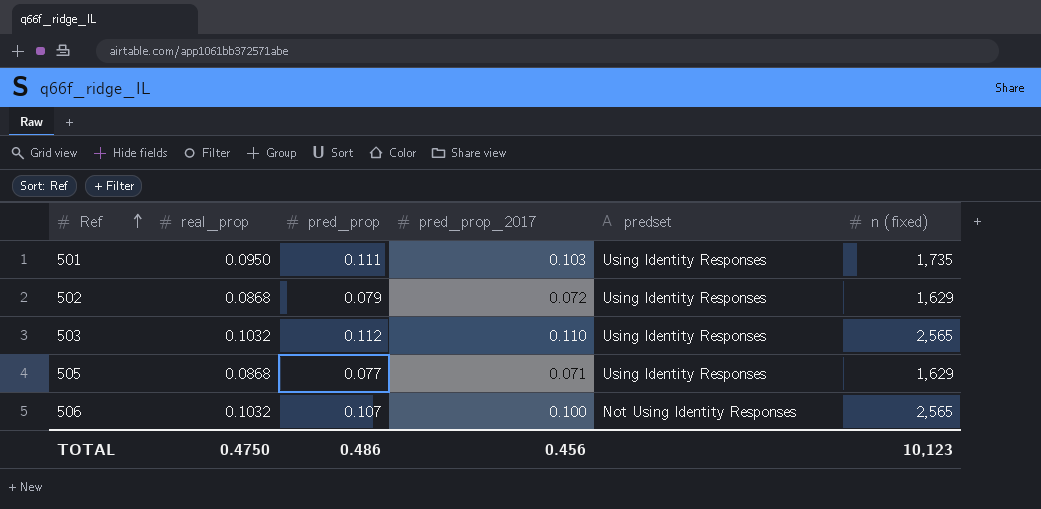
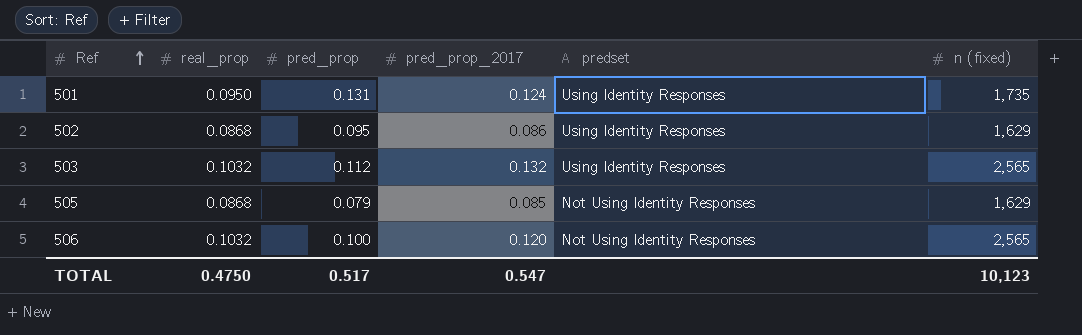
501 | pred_prop: 0.111 -> 0.131
501 | pred_prop_2017: 0.103 -> 0.124
502 | pred_prop: 0.079 -> 0.095
502 | pred_prop_2017: 0.072 -> 0.086
503 | pred_prop_2017: 0.110 -> 0.132
505 | pred_prop: 0.077 -> 0.079
505 | pred_prop_2017: 0.071 -> 0.085
505 | predset: Using Identity Responses -> Not Using Identity Responses
506 | pred_prop: 0.107 -> 0.100
506 | pred_prop_2017: 0.100 -> 0.120
TOTAL | pred_prop: 0.486 -> 0.517
TOTAL | pred_prop_2017: 0.456 -> 0.547

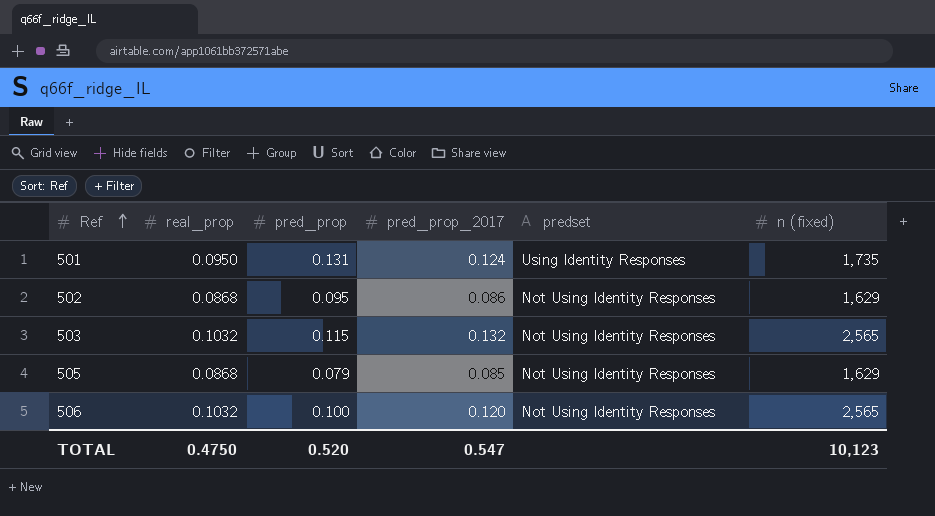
502 | predset: Using Identity Responses -> Not Using Identity Responses
503 | pred_prop: 0.112 -> 0.115
503 | predset: Using Identity Responses -> Not Using Identity Responses
TOTAL | pred_prop: 0.517 -> 0.520

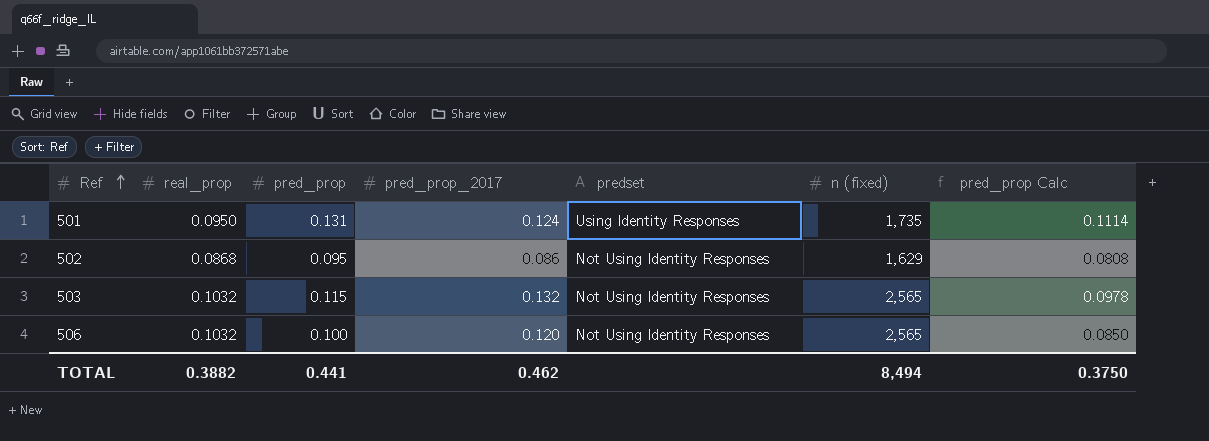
column pred_prop Calc | formula: none -> [pred_prop] * 0.85
row 505: 0.0868 | 0.079 | 0.085 | Not Using Identity Responses | 1,629 -> none
TOTAL | real_prop: 0.4750 -> 0.3882
TOTAL | pred_prop: 0.520 -> 0.441
TOTAL | pred_prop_2017: 0.547 -> 0.462
TOTAL | n (fixed): 10,123 -> 8,494

